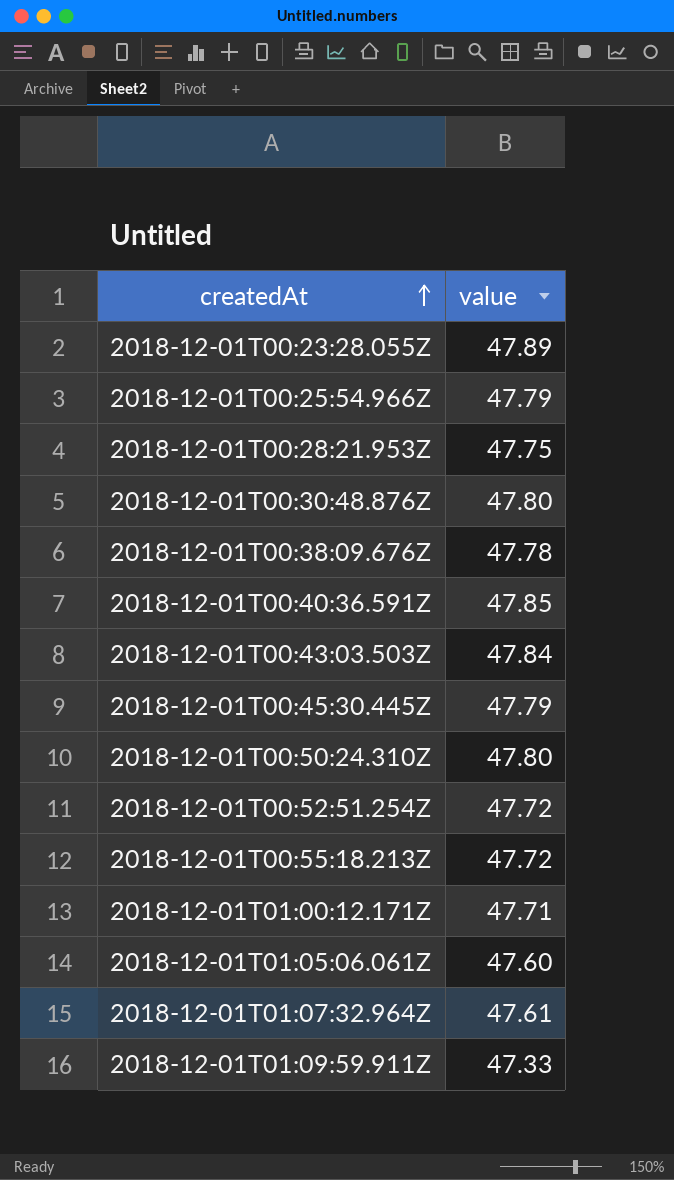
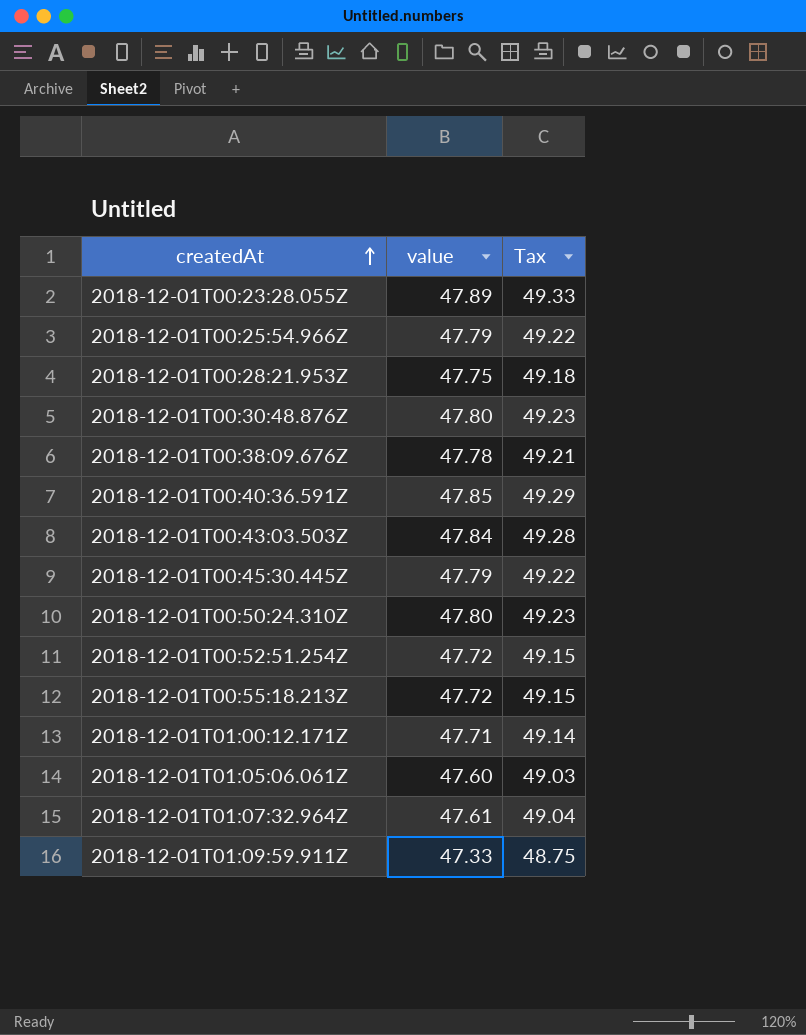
column Tax | formula: none -> [value] * 1.03

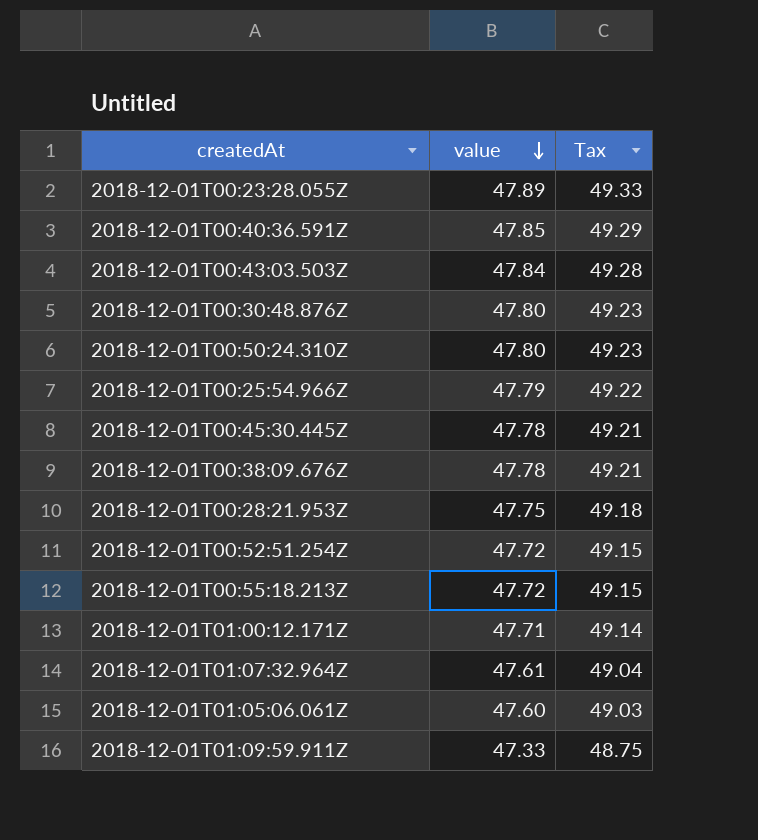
row order: createdAt ascending -> value descending
2018-12-01T00:45:30.445Z | value: 47.79 -> 47.78
2018-12-01T00:45:30.445Z | Tax: 49.22 -> 49.21

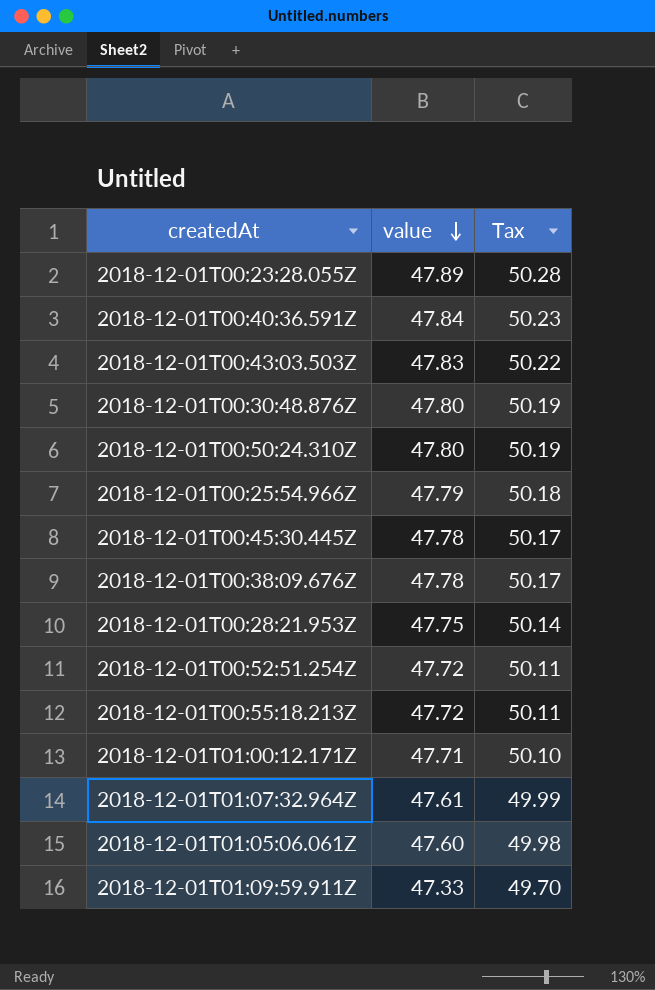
column Tax | formula: [value] * 1.03 -> [value] * 1.05
2018-12-01T00:40:36.591Z | value: 47.85 -> 47.84
2018-12-01T00:43:03.503Z | value: 47.84 -> 47.83

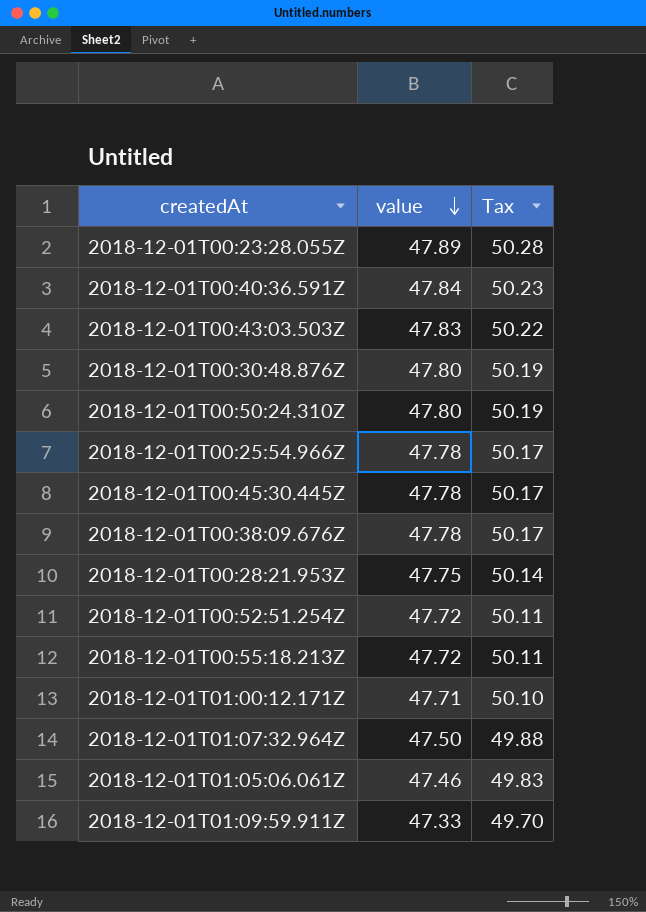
2018-12-01T00:25:54.966Z | value: 47.79 -> 47.78
2018-12-01T00:25:54.966Z | Tax: 50.18 -> 50.17
2018-12-01T01:07:32.964Z | value: 47.61 -> 47.50
2018-12-01T01:07:32.964Z | Tax: 49.99 -> 49.88
2018-12-01T01:05:06.061Z | value: 47.60 -> 47.46
2018-12-01T01:05:06.061Z | Tax: 49.98 -> 49.83

